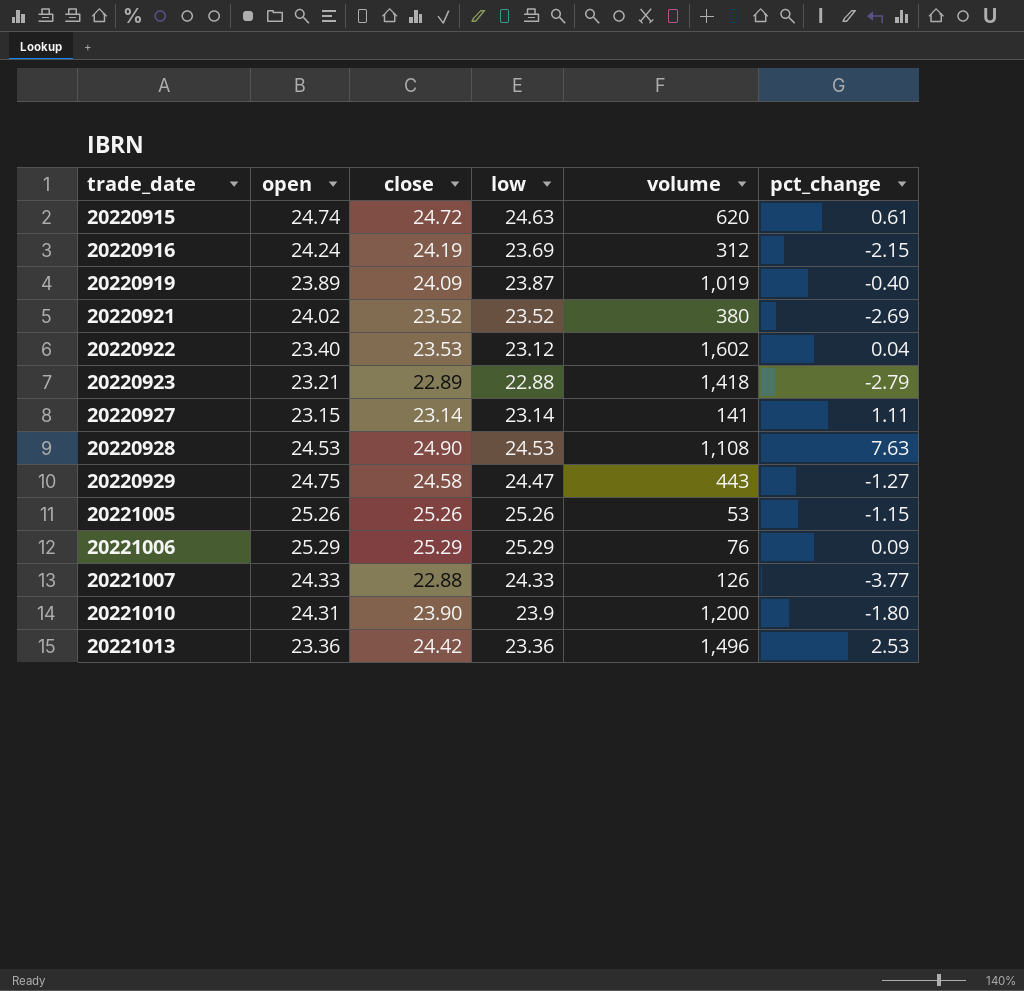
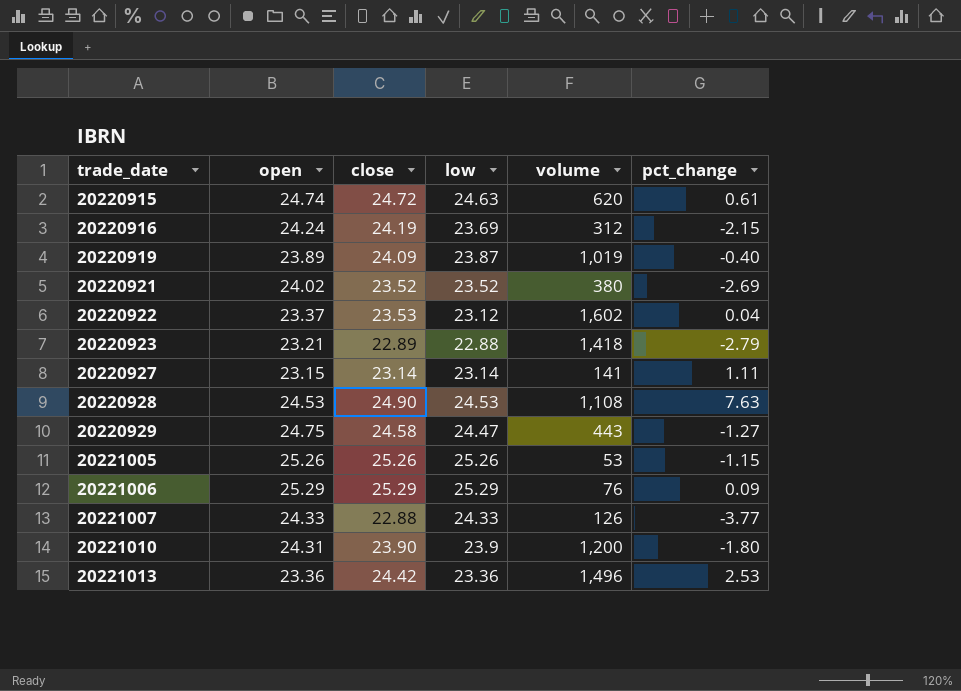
20220922 | open: 23.40 -> 23.37

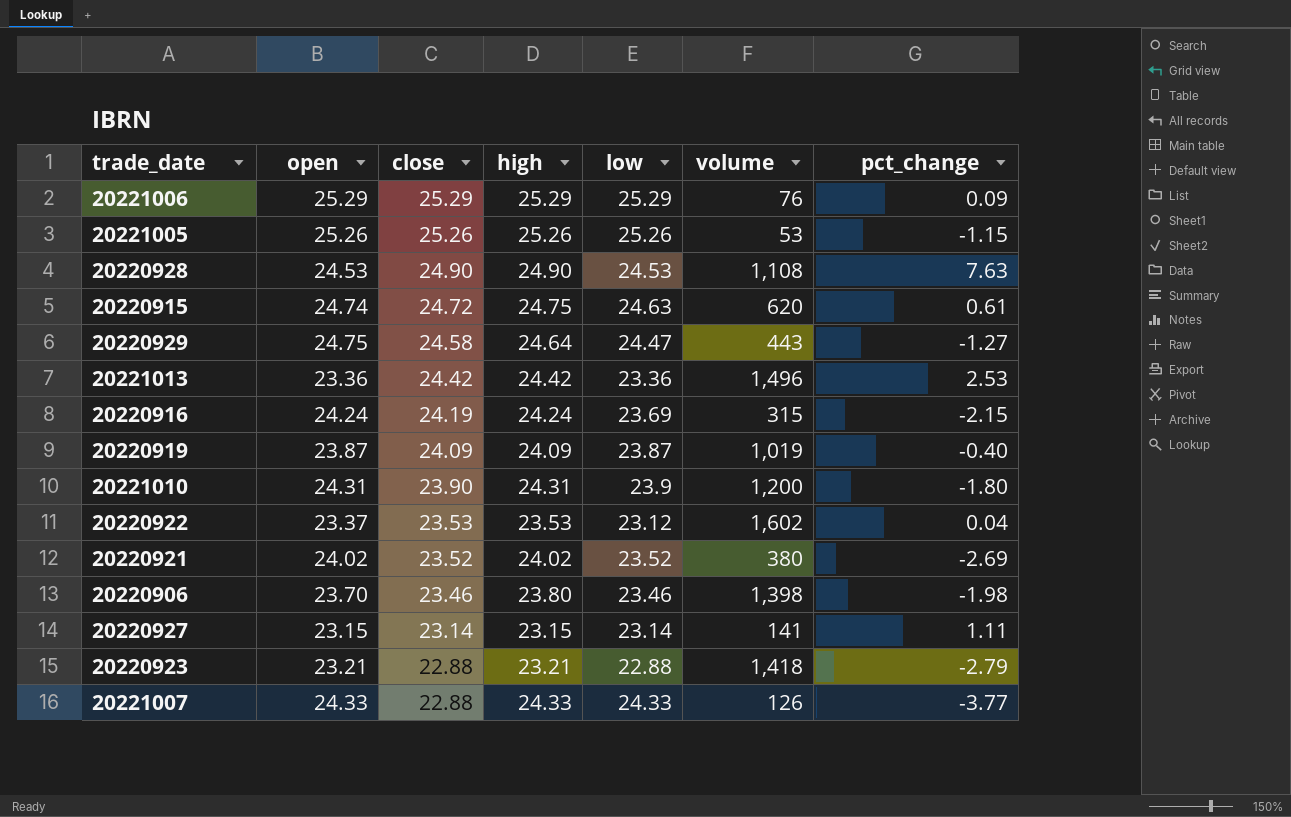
row order: trade_date ascending -> close descending
column high | position: none -> 4
20220916 | volume: 312 -> 315
20220919 | open: 23.89 -> 23.87
row 20220906: none -> 23.70 | 23.46 | 23.80 | 23.46 | 1,398 | -1.98
20220923 | close: 22.89 -> 22.88

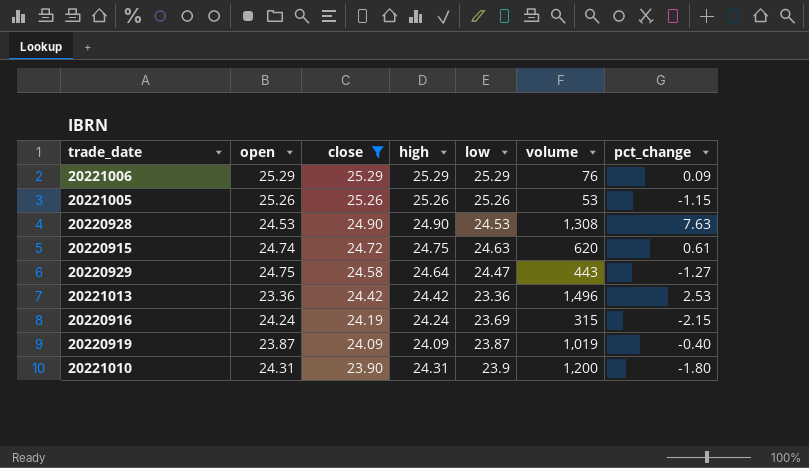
filter: none -> close >= 23.90
20220928 | volume: 1,108 -> 1,308

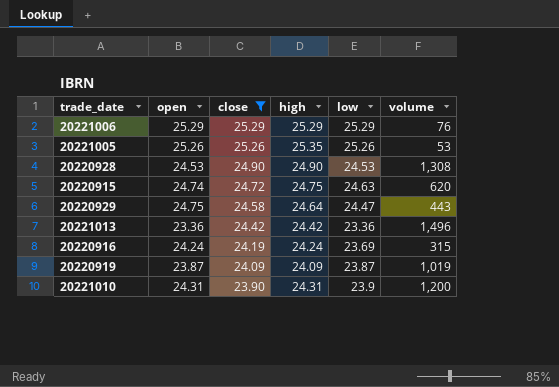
column pct_change | position: 7 -> none
20221005 | high: 25.26 -> 25.35

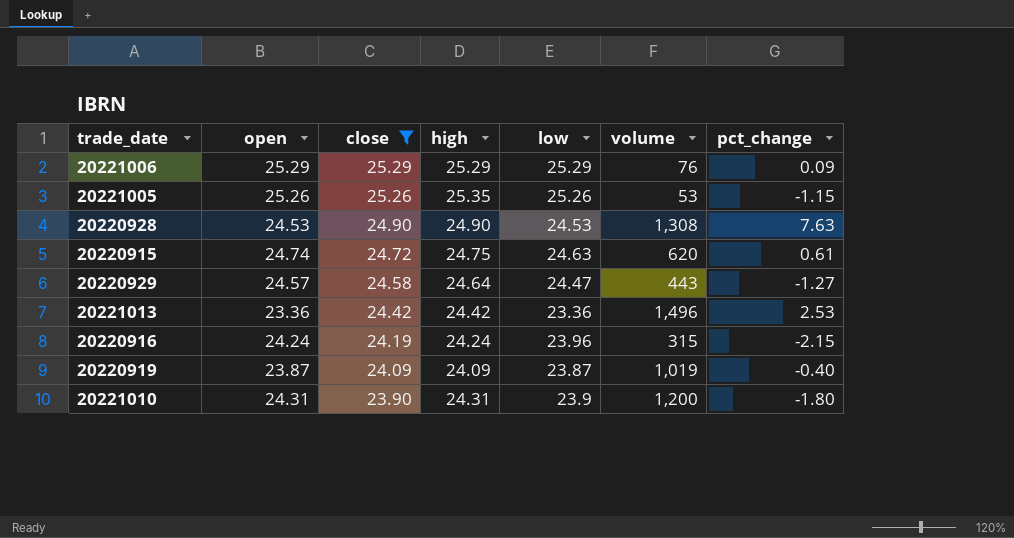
column pct_change | position: none -> 7
20220929 | open: 24.75 -> 24.57
20220916 | low: 23.69 -> 23.96

